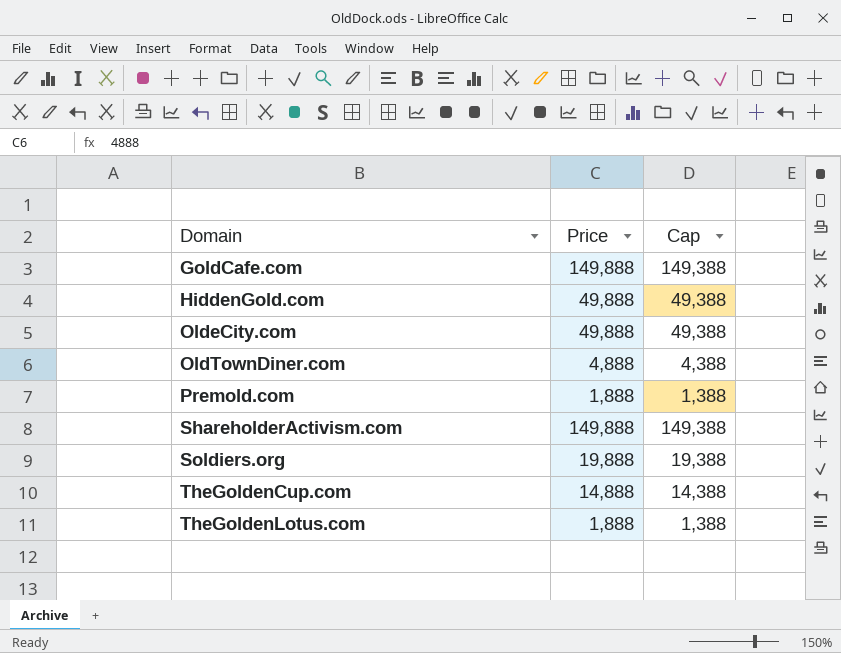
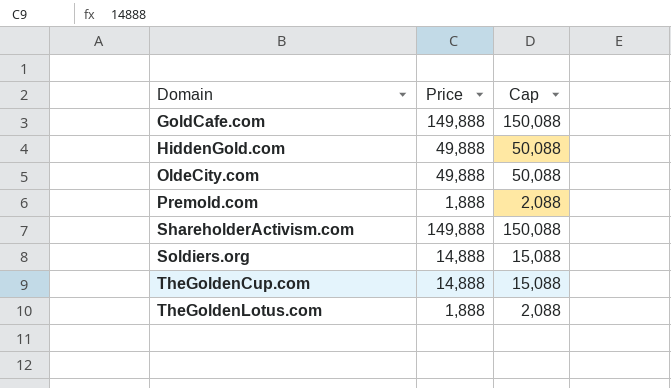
column Cap | formula: [Price] - 500 -> [Price] + 200
row OldTownDiner.com: 4,888 | 4,388 -> none
Soldiers.org | Price: 19,888 -> 14,888

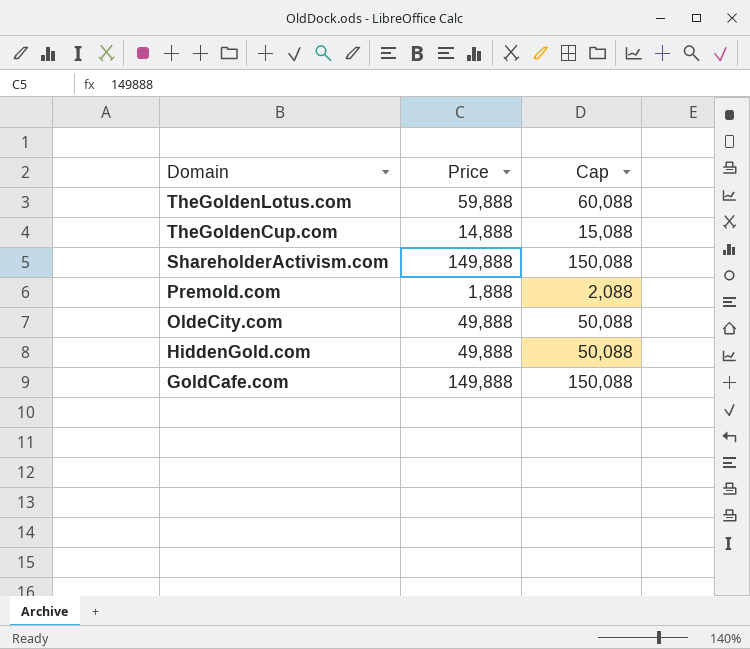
row order: Domain ascending -> Domain descending
row Soldiers.org: 14,888 | 15,088 -> none
TheGoldenLotus.com | Price: 1,888 -> 59,888
TheGoldenLotus.com | Cap: 2,088 -> 60,088

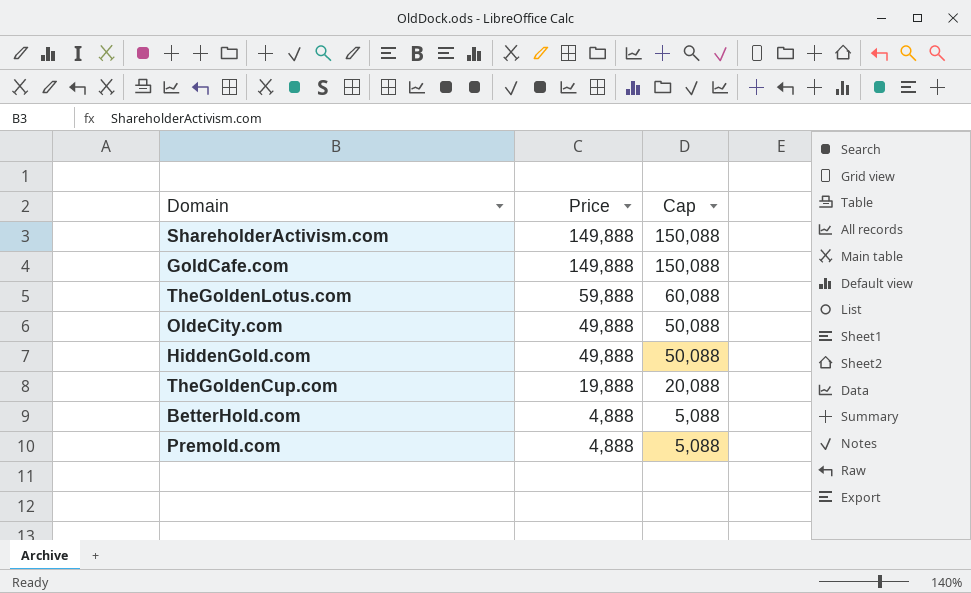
row order: Domain descending -> Price descending
TheGoldenCup.com | Price: 14,888 -> 19,888
TheGoldenCup.com | Cap: 15,088 -> 20,088
row BetterHold.com: none -> 4,888 | 5,088
Premold.com | Price: 1,888 -> 4,888
Premold.com | Cap: 2,088 -> 5,088

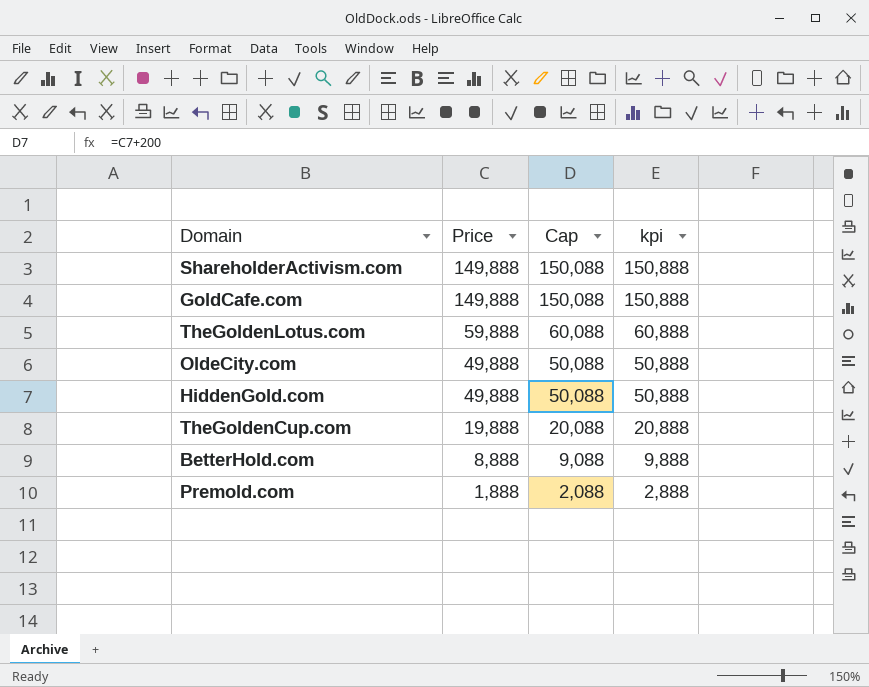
column kpi | formula: none -> [Price] + 1000
BetterHold.com | Price: 4,888 -> 8,888
BetterHold.com | Cap: 5,088 -> 9,088
Premold.com | Price: 4,888 -> 1,888
Premold.com | Cap: 5,088 -> 2,088

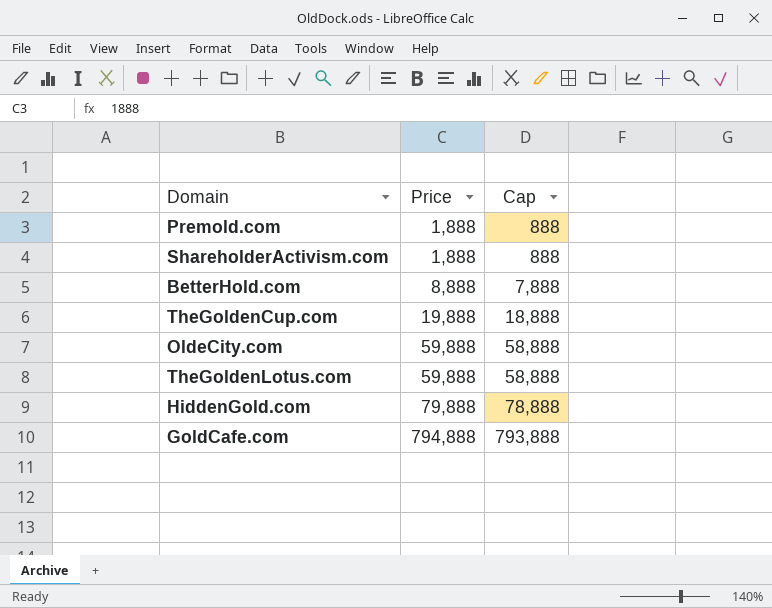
row order: Price descending -> Price ascending
column kpi | formula: [Price] + 1000 -> none
column Cap | formula: [Price] + 200 -> [Price] - 1000
ShareholderActivism.com | Price: 149,888 -> 1,888
OldeCity.com | Price: 49,888 -> 59,888
HiddenGold.com | Price: 49,888 -> 79,888
GoldCafe.com | Price: 149,888 -> 794,888

